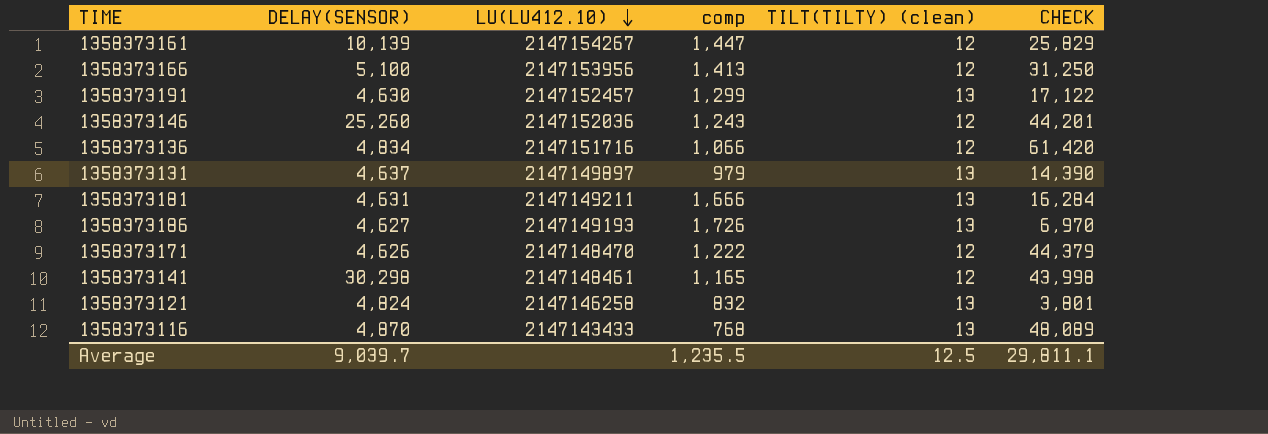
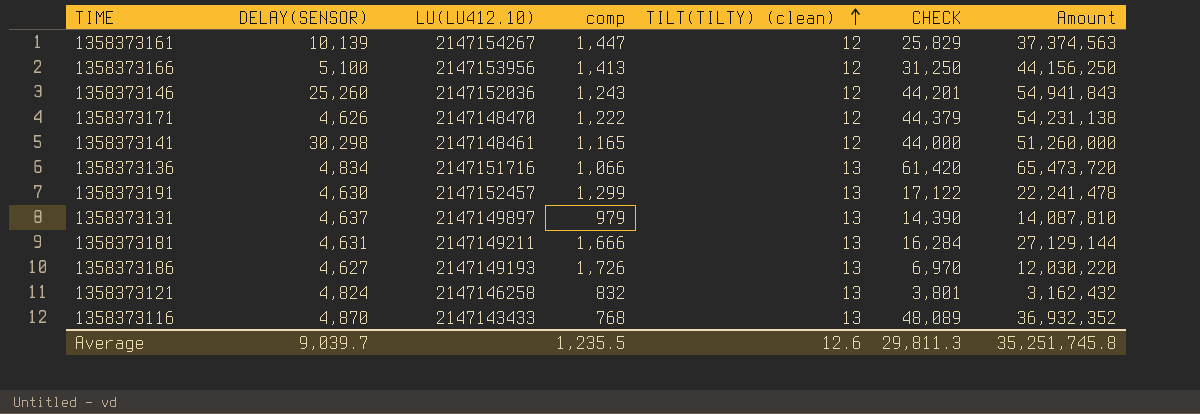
row order: LU(LU412.10) descending -> TILT(TILTY) (clean) ascending
column Amount | formula: none -> [comp] * [CHECK]
1358373141 | CHECK: 43,998 -> 44,000
1358373136 | TILT(TILTY) (clean): 12 -> 13
Average | TILT(TILTY) (clean): 12.5 -> 12.6
Average | CHECK: 29,811.1 -> 29,811.3

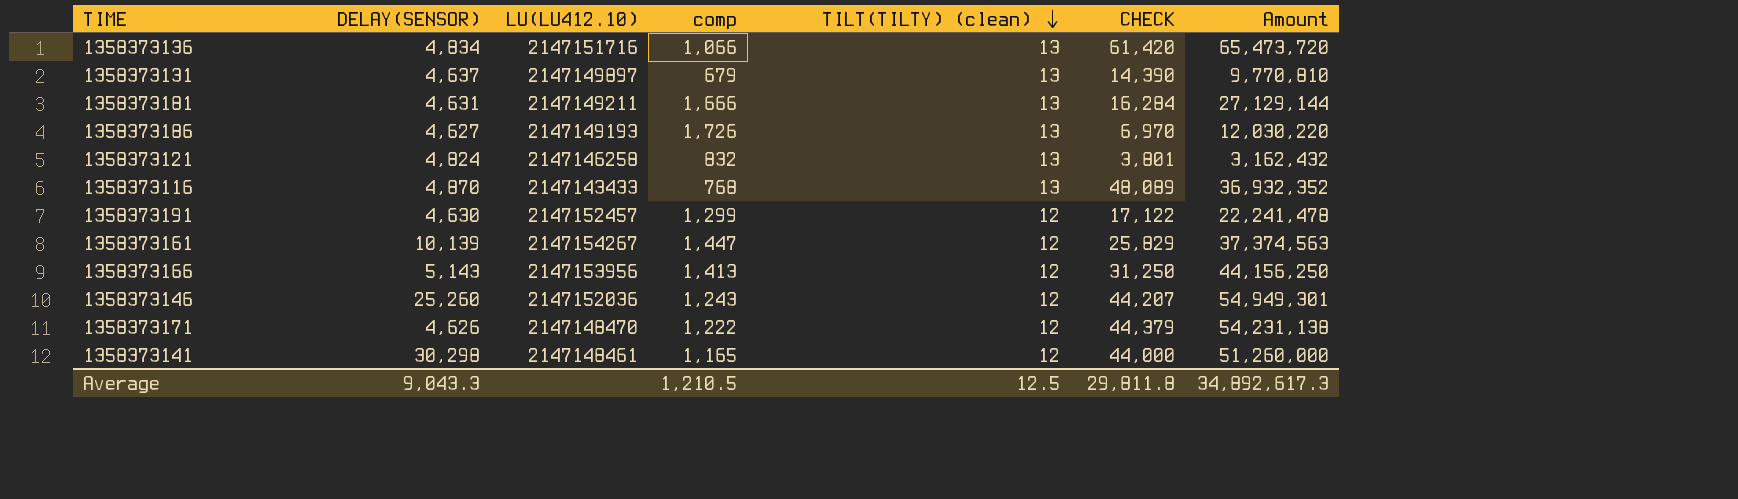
row order: TILT(TILTY) (clean) ascending -> TILT(TILTY) (clean) descending
1358373131 | comp: 979 -> 679
1358373131 | Amount: 14,087,810 -> 9,770,810
1358373191 | TILT(TILTY) (clean): 13 -> 12
1358373166 | DELAY(SENSOR): 5,100 -> 5,143
1358373146 | CHECK: 44,201 -> 44,207
1358373146 | Amount: 54,941,843 -> 54,949,301
Average | DELAY(SENSOR): 9,039.7 -> 9,043.3
Average | comp: 1,235.5 -> 1,210.5
Average | TILT(TILTY) (clean): 12.6 -> 12.5
Average | CHECK: 29,811.3 -> 29,811.8
Average | Amount: 35,251,745.8 -> 34,892,617.3

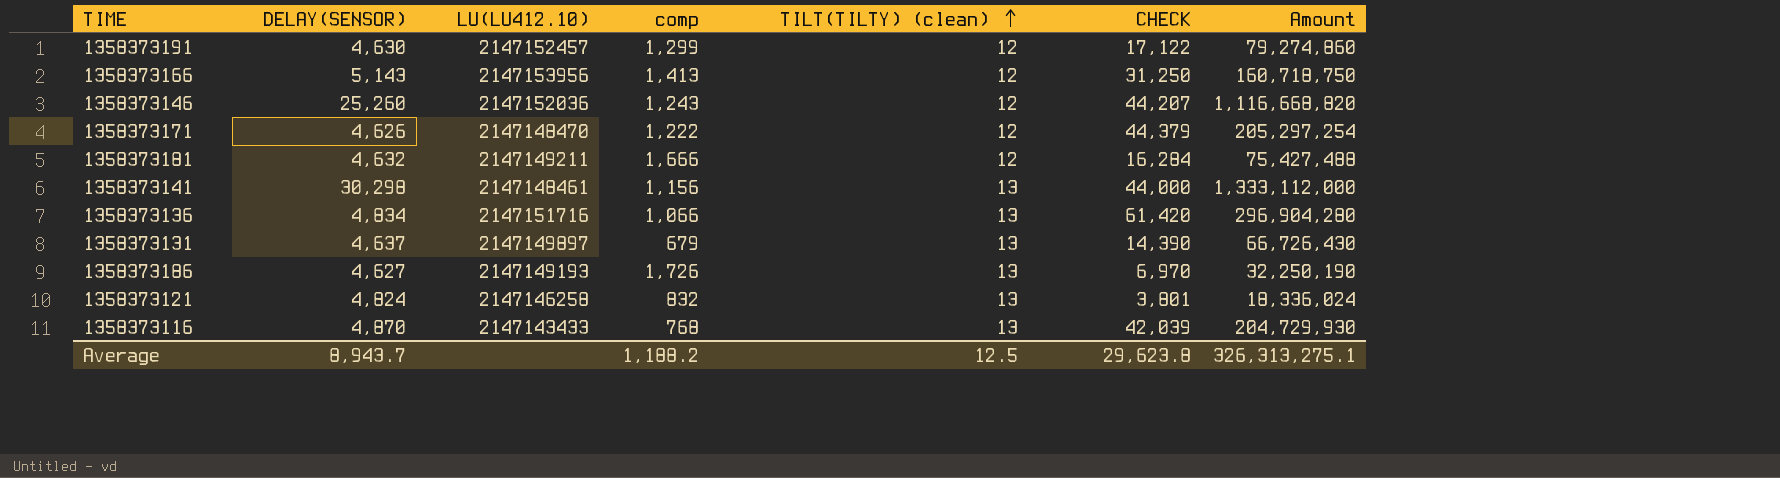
row order: TILT(TILTY) (clean) descending -> TILT(TILTY) (clean) ascending
column Amount | formula: [comp] * [CHECK] -> [DELAY(SENSOR)] * [CHECK]
row 1358373161: 10,139 | 2147154267 | 1,447 | 12 | 25,829 | 37,374,563 -> none
1358373181 | DELAY(SENSOR): 4,631 -> 4,632
1358373181 | TILT(TILTY) (clean): 13 -> 12
1358373141 | comp: 1,165 -> 1,156
1358373141 | TILT(TILTY) (clean): 12 -> 13
1358373116 | CHECK: 48,089 -> 42,039
Average | DELAY(SENSOR): 9,043.3 -> 8,943.7
Average | comp: 1,210.5 -> 1,188.2
Average | CHECK: 29,811.8 -> 29,623.8
Average | Amount: 34,892,617.3 -> 326,313,275.1

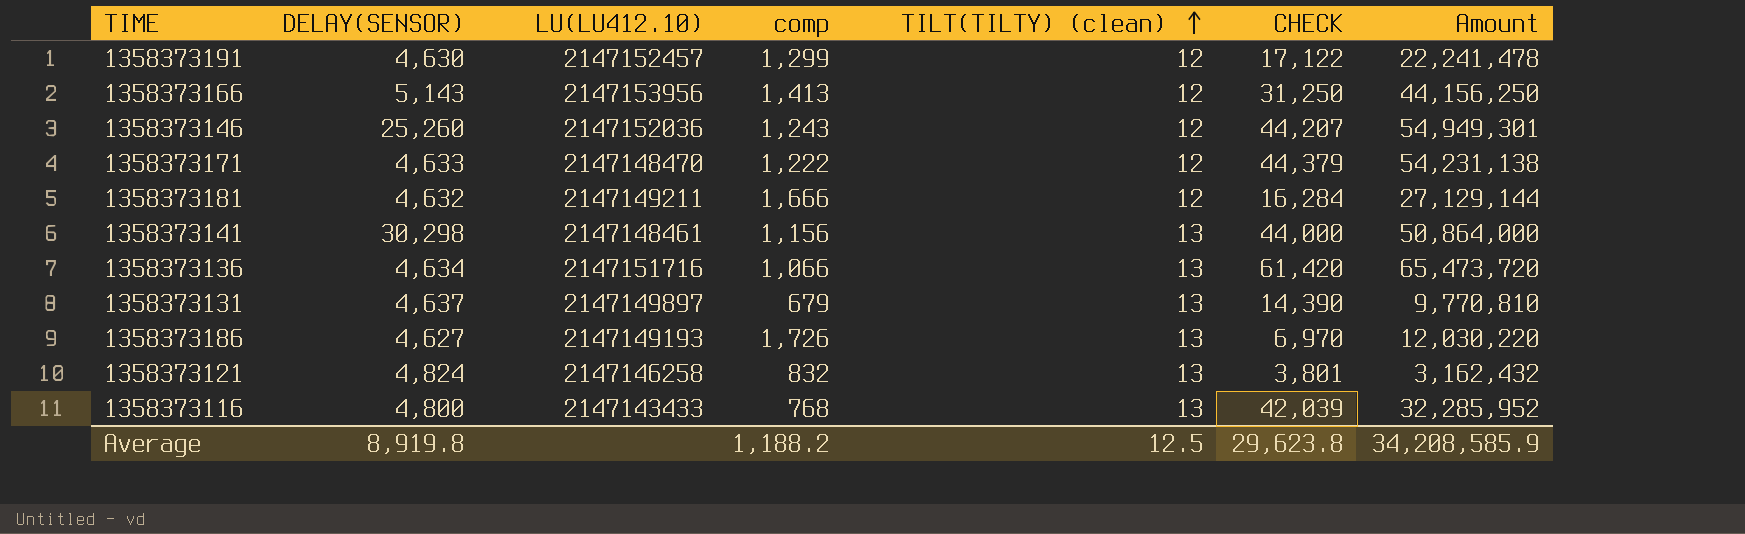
column Amount | formula: [DELAY(SENSOR)] * [CHECK] -> [comp] * [CHECK]
1358373171 | DELAY(SENSOR): 4,626 -> 4,633
1358373136 | DELAY(SENSOR): 4,834 -> 4,634
1358373116 | DELAY(SENSOR): 4,870 -> 4,800
Average | DELAY(SENSOR): 8,943.7 -> 8,919.8
Average | Amount: 326,313,275.1 -> 34,208,585.9

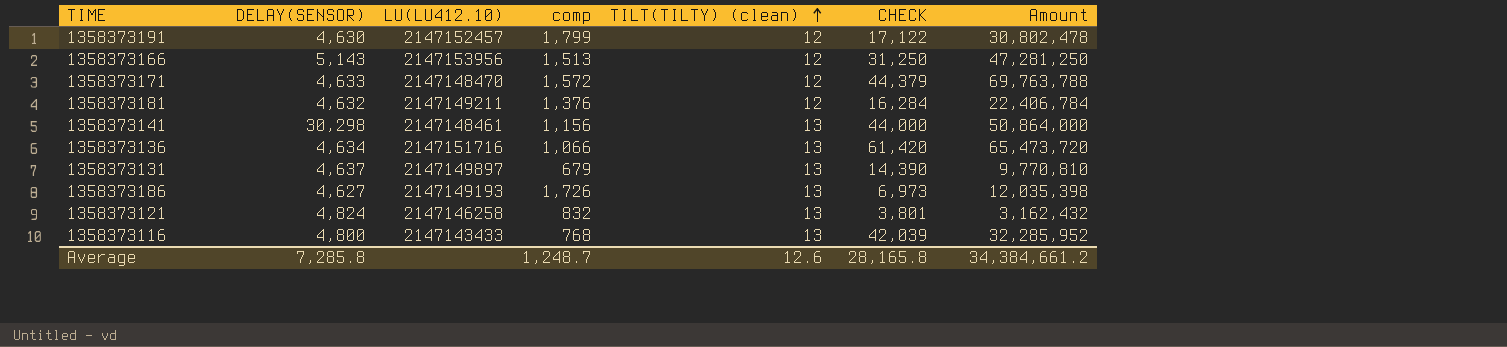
row 1358373146: 25,260 | 2147152036 | 1,243 | 12 | 44,207 | 54,949,301 -> none
1358373191 | comp: 1,299 -> 1,799
1358373191 | Amount: 22,241,478 -> 30,802,478
1358373166 | comp: 1,413 -> 1,513
1358373166 | Amount: 44,156,250 -> 47,281,250
1358373171 | comp: 1,222 -> 1,572
1358373171 | Amount: 54,231,138 -> 69,763,788
1358373181 | comp: 1,666 -> 1,376
1358373181 | Amount: 27,129,144 -> 22,406,784
1358373186 | CHECK: 6,970 -> 6,973
1358373186 | Amount: 12,030,220 -> 12,035,398
Average | DELAY(SENSOR): 8,919.8 -> 7,285.8
Average | comp: 1,188.2 -> 1,248.7
Average | TILT(TILTY) (clean): 12.5 -> 12.6
Average | CHECK: 29,623.8 -> 28,165.8
Average | Amount: 34,208,585.9 -> 34,384,661.2

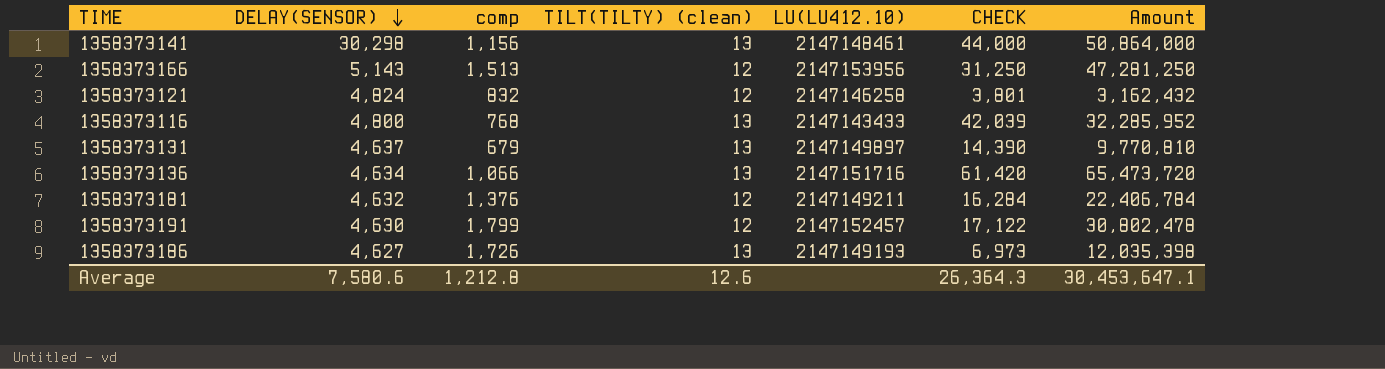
row order: TILT(TILTY) (clean) ascending -> DELAY(SENSOR) descending
column LU(LU412.10) | position: 3 -> 5
row 1358373171: 4,633 | 2147148470 | 1,572 | 12 | 44,379 | 69,763,788 -> none
1358373121 | TILT(TILTY) (clean): 13 -> 12
Average | DELAY(SENSOR): 7,285.8 -> 7,580.6
Average | comp: 1,248.7 -> 1,212.8
Average | CHECK: 28,165.8 -> 26,364.3
Average | Amount: 34,384,661.2 -> 30,453,647.1

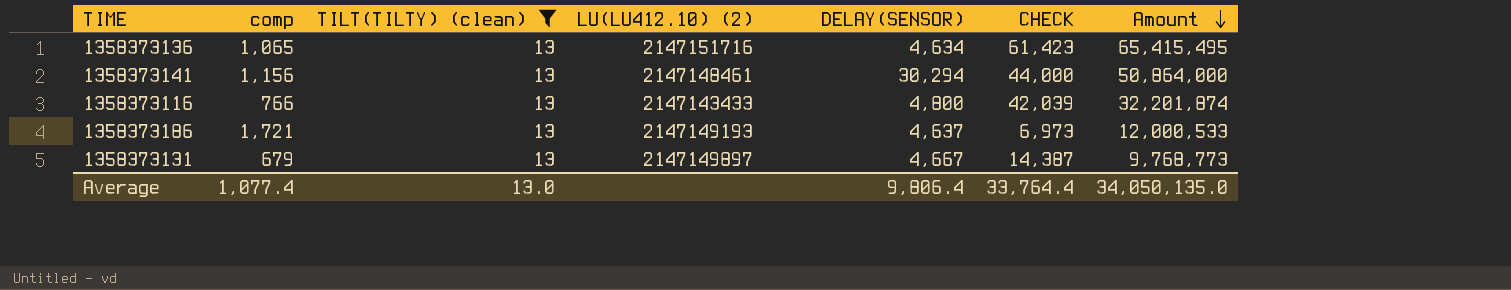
filter: none -> TILT(TILTY) (clean) = 13
row order: DELAY(SENSOR) descending -> Amount descending
column name: LU(LU412.10) -> LU(LU412.10) (2)
column DELAY(SENSOR) | position: 2 -> 5
1358373136 | comp: 1,066 -> 1,065
1358373136 | CHECK: 61,420 -> 61,423
1358373136 | Amount: 65,473,720 -> 65,415,495
1358373141 | DELAY(SENSOR): 30,298 -> 30,294
1358373116 | comp: 768 -> 766
1358373116 | Amount: 32,285,952 -> 32,201,874
1358373186 | comp: 1,726 -> 1,721
1358373186 | DELAY(SENSOR): 4,627 -> 4,637
1358373186 | Amount: 12,035,398 -> 12,000,533
1358373131 | DELAY(SENSOR): 4,637 -> 4,667
1358373131 | CHECK: 14,390 -> 14,387
1358373131 | Amount: 9,770,810 -> 9,768,773
Average | comp: 1,212.8 -> 1,077.4
Average | TILT(TILTY) (clean): 12.6 -> 13.0
Average | DELAY(SENSOR): 7,580.6 -> 9,806.4
Average | CHECK: 26,364.3 -> 33,764.4
Average | Amount: 30,453,647.1 -> 34,050,135.0

